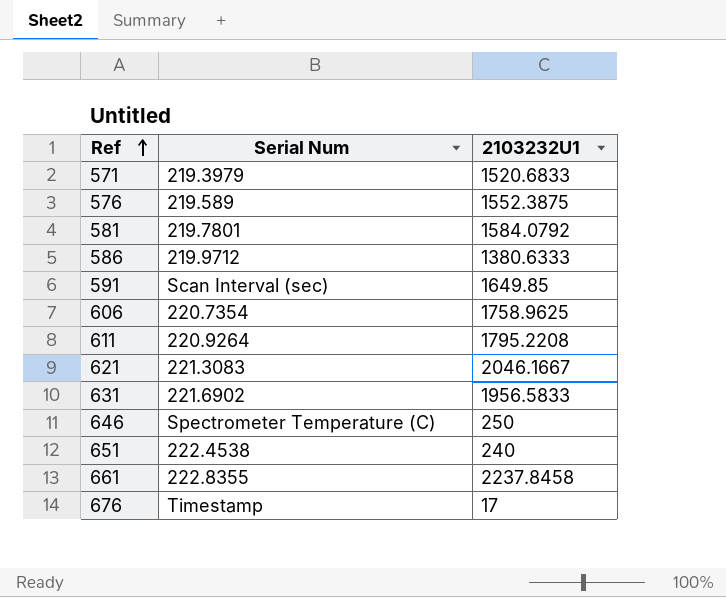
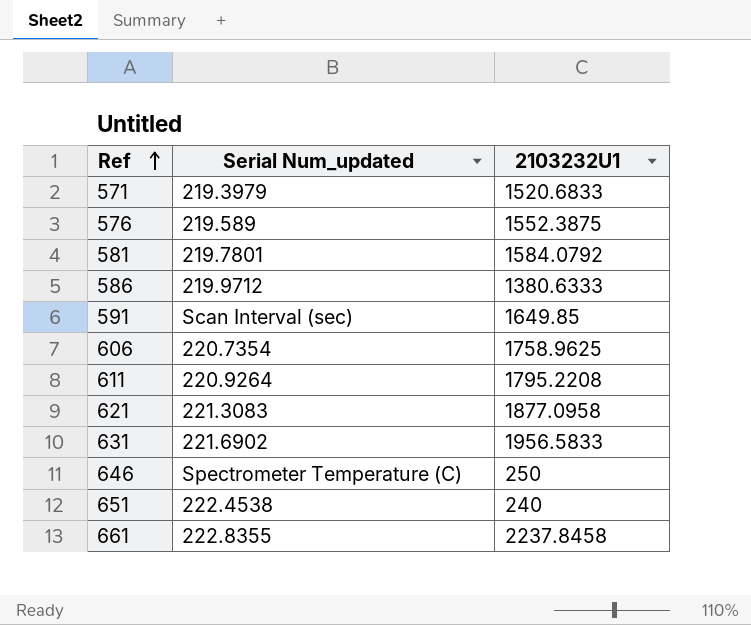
column name: Serial Num -> Serial Num_updated
row 676: Timestamp | 17 -> none
621 | 2103232U1: 2046.1667 -> 1877.0958

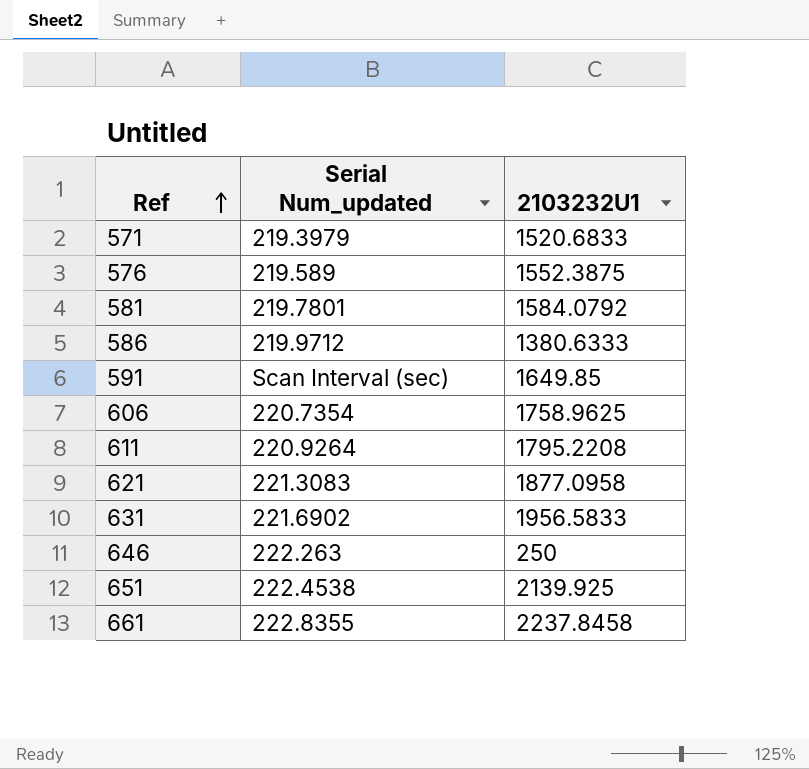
646 | Serial Num_updated: Spectrometer Temperature (C) -> 222.263
651 | 2103232U1: 240 -> 2139.925

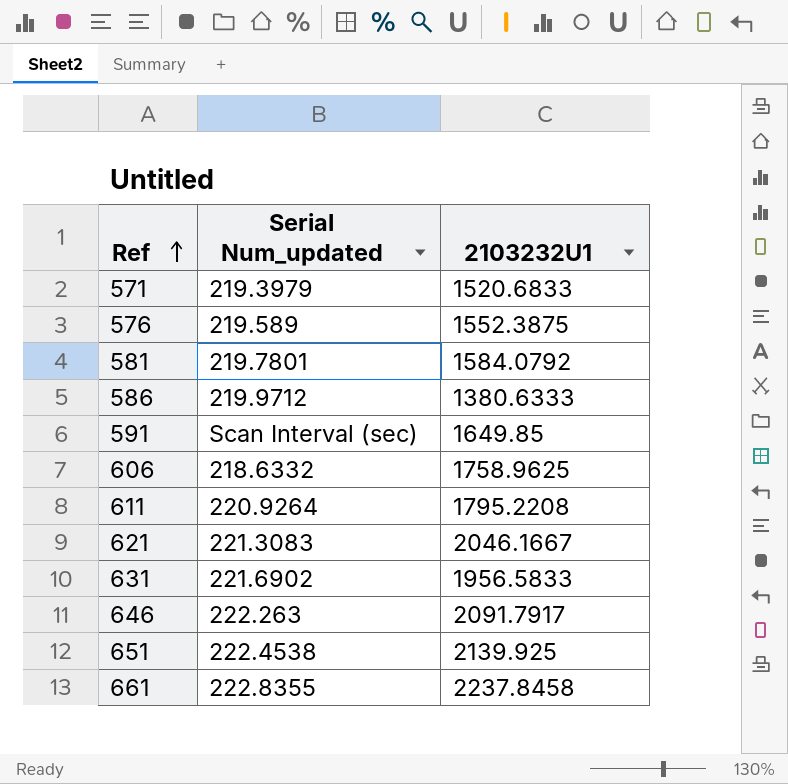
606 | Serial Num_updated: 220.7354 -> 218.6332
621 | 2103232U1: 1877.0958 -> 2046.1667
646 | 2103232U1: 250 -> 2091.7917

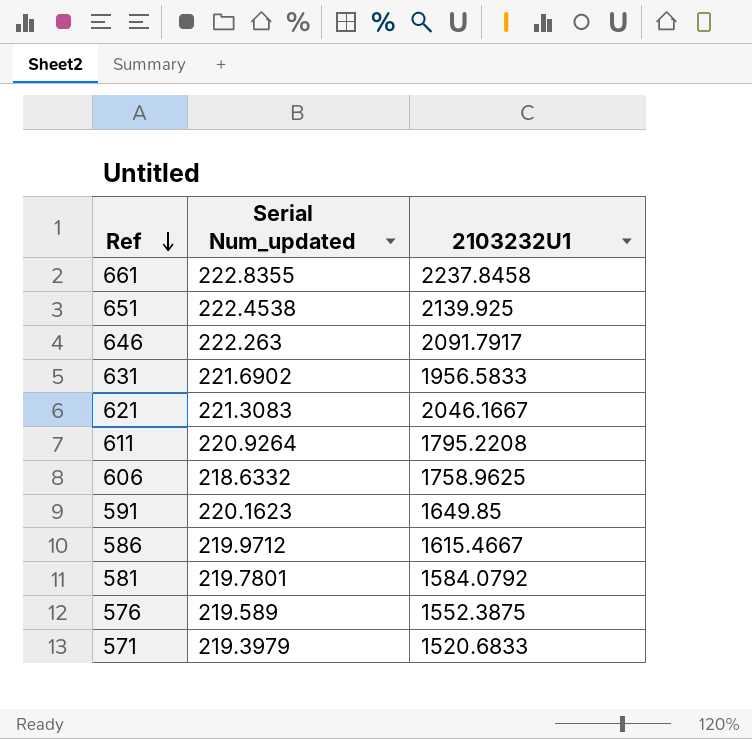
row order: Ref ascending -> Ref descending
591 | Serial Num_updated: Scan Interval (sec) -> 220.1623
586 | 2103232U1: 1380.6333 -> 1615.4667

